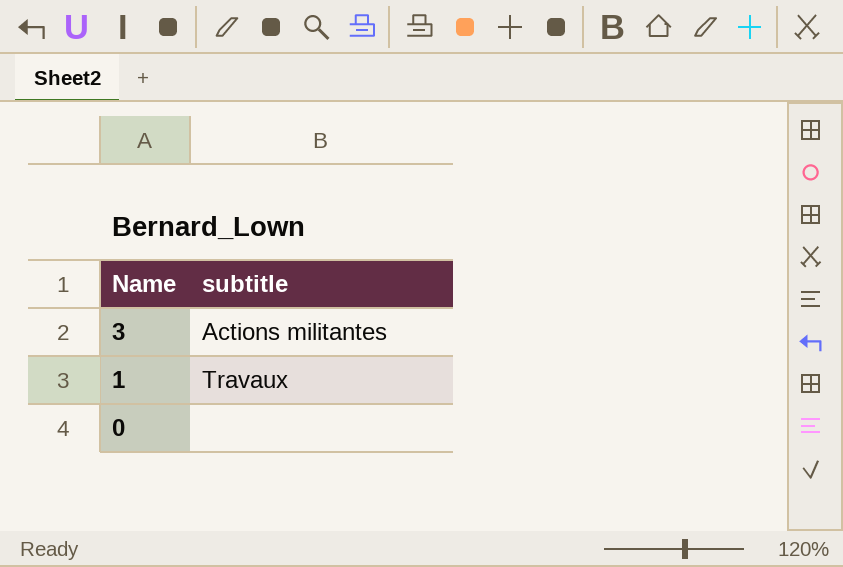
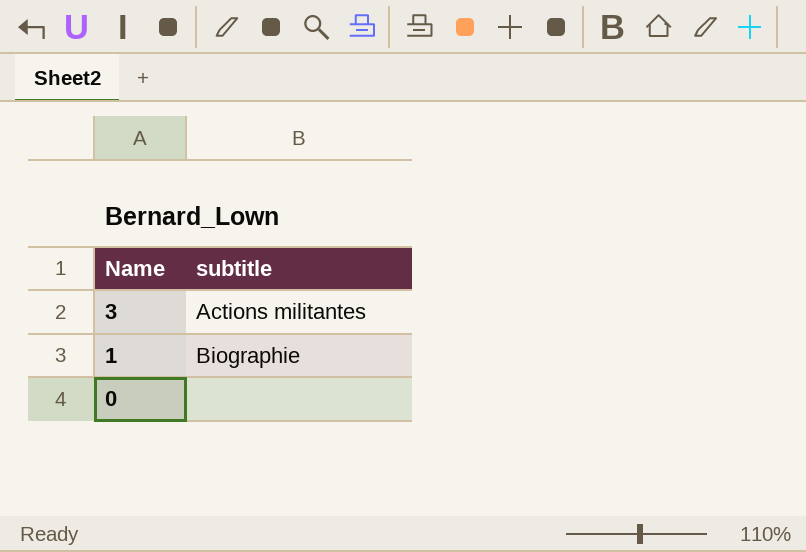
1 | subtitle: Travaux -> Biographie

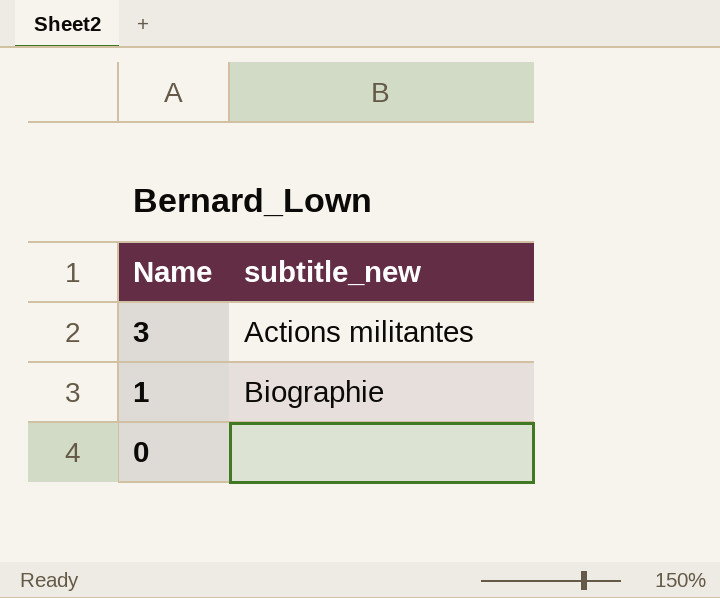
column name: subtitle -> subtitle_new

